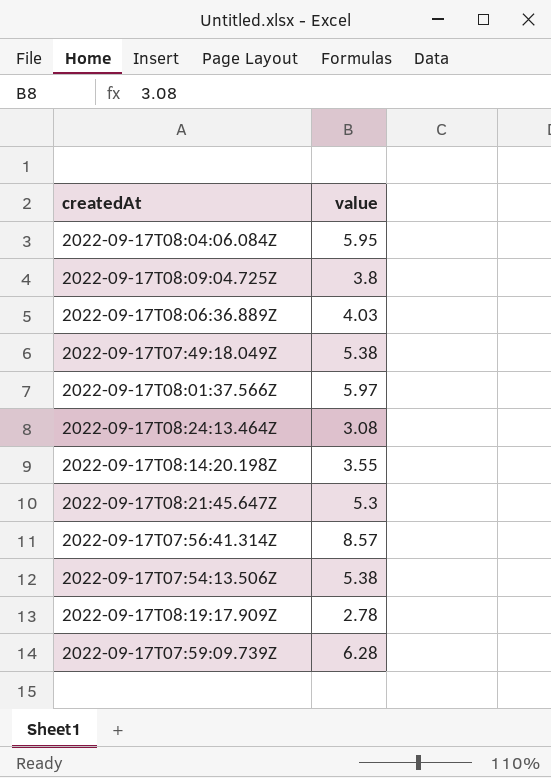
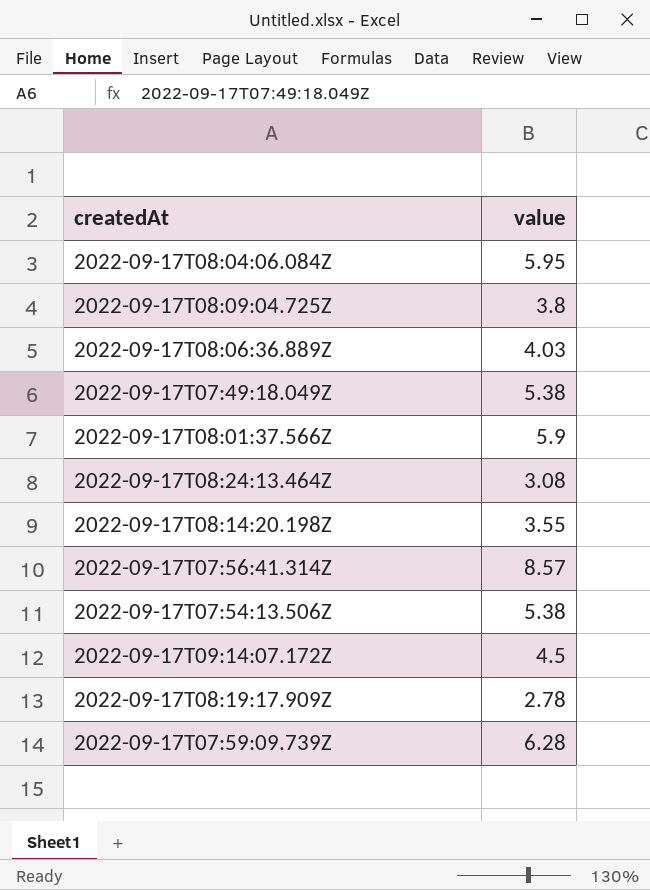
row 2022-09-17T08:21:45.647Z: 5.3 -> none
2022-09-17T08:01:37.566Z | value: 5.97 -> 5.9
row 2022-09-17T09:14:07.172Z: none -> 4.5

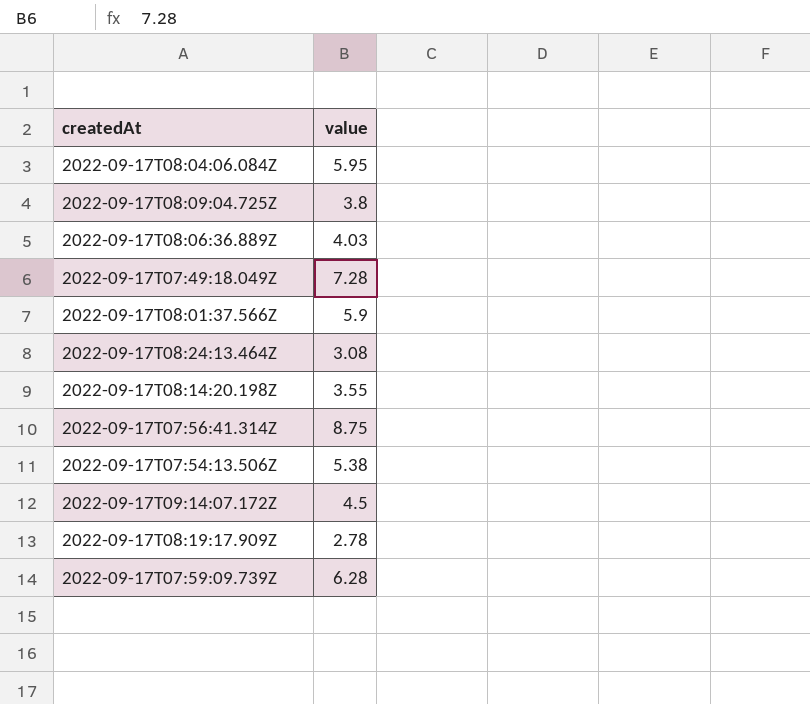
2022-09-17T07:49:18.049Z | value: 5.38 -> 7.28
2022-09-17T07:56:41.314Z | value: 8.57 -> 8.75

